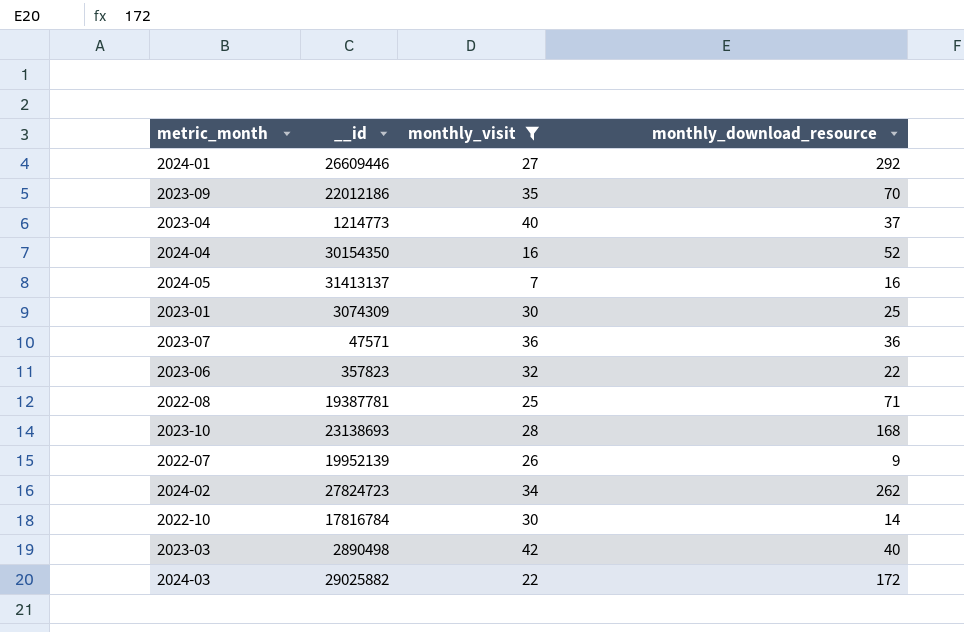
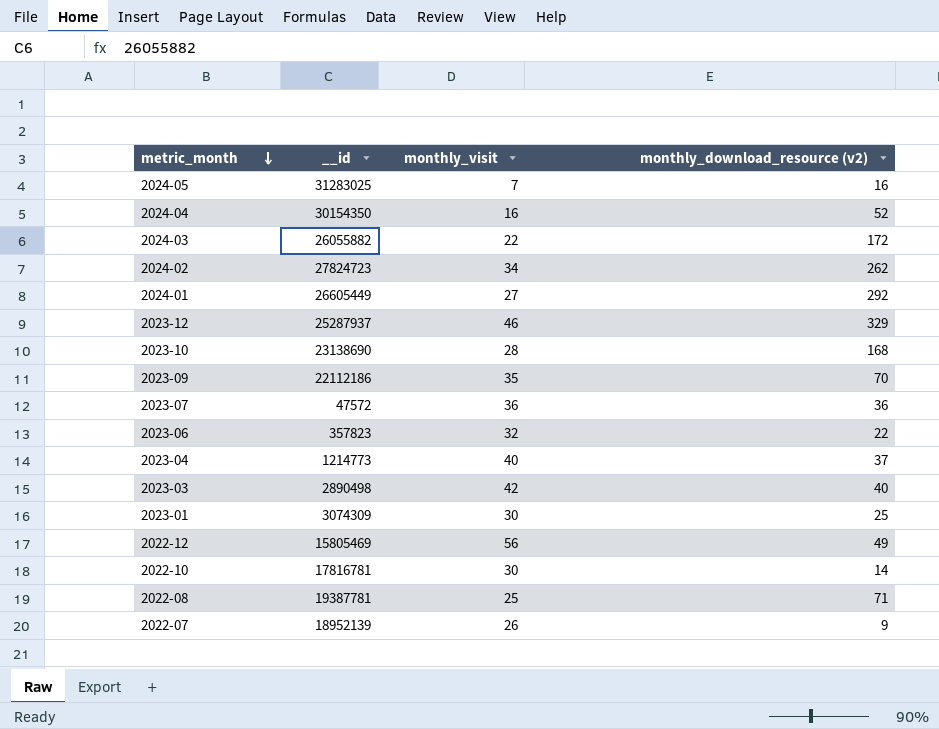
filter: monthly_visit <= 42 -> none
row order: none -> metric_month descending
column name: monthly_download_resource -> monthly_download_resource (v2)
2024-05 | __id: 31413137 -> 31283025
2024-03 | __id: 29025882 -> 26055882
2024-01 | __id: 26609446 -> 26605449
2023-10 | __id: 23138693 -> 23138690
2023-09 | __id: 22012186 -> 22112186
2023-07 | __id: 47571 -> 47572
2022-10 | __id: 17816784 -> 17816781
2022-07 | __id: 19952139 -> 18952139

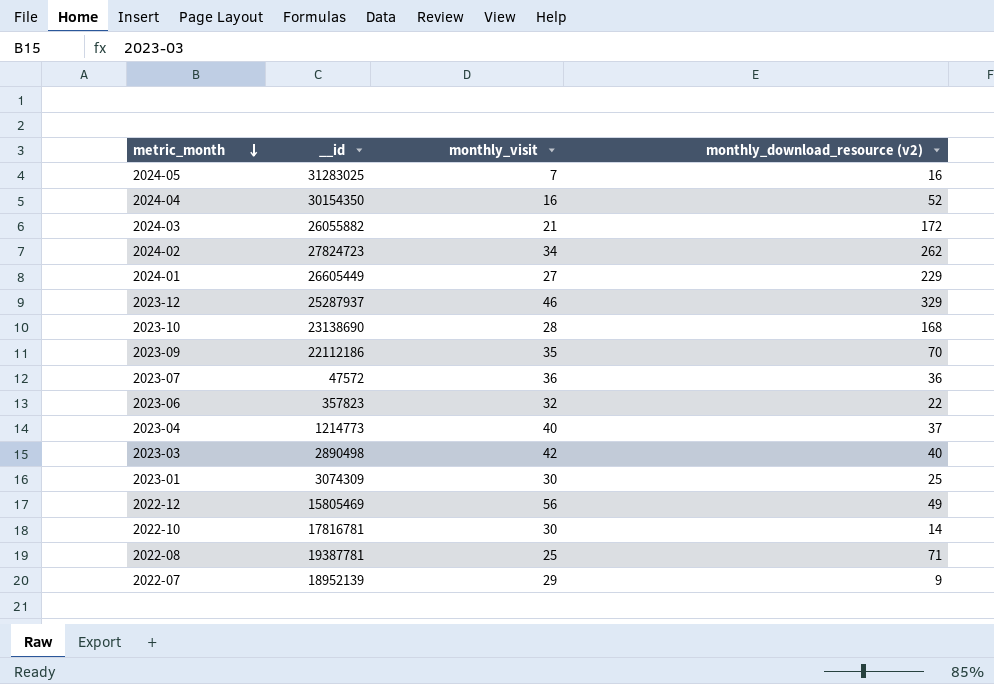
2024-03 | monthly_visit: 22 -> 21
2024-01 | monthly_download_resource (v2): 292 -> 229
2022-07 | monthly_visit: 26 -> 29

